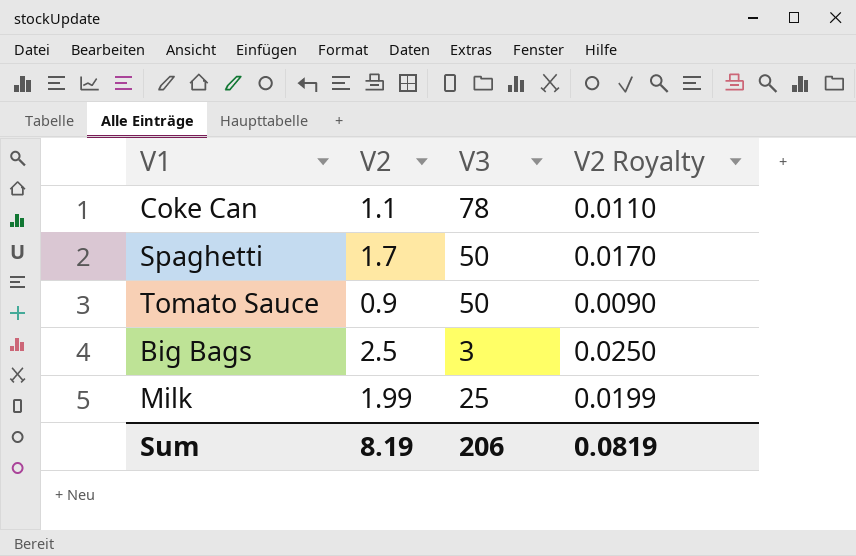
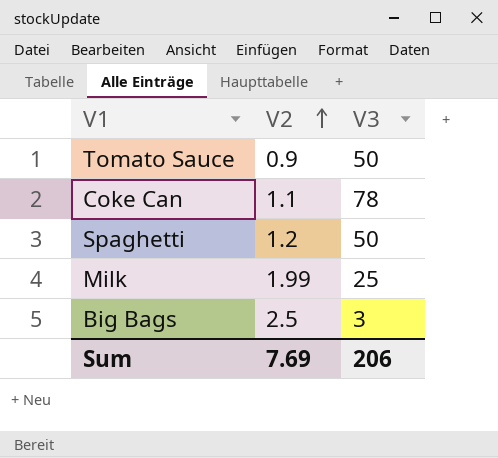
row order: none -> V2 ascending
column V2 Royalty | formula: [V2] * 0.01 -> none
Spaghetti | V2: 1.7 -> 1.2
Sum | V2: 8.19 -> 7.69

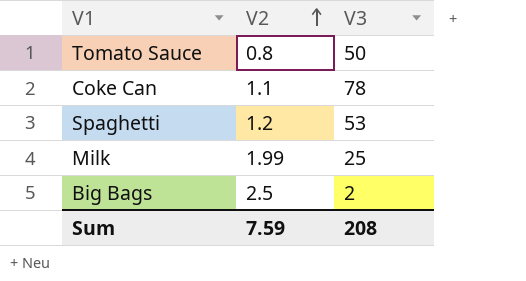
Tomato Sauce | V2: 0.9 -> 0.8
Spaghetti | V3: 50 -> 53
Big Bags | V3: 3 -> 2
Sum | V2: 7.69 -> 7.59
Sum | V3: 206 -> 208

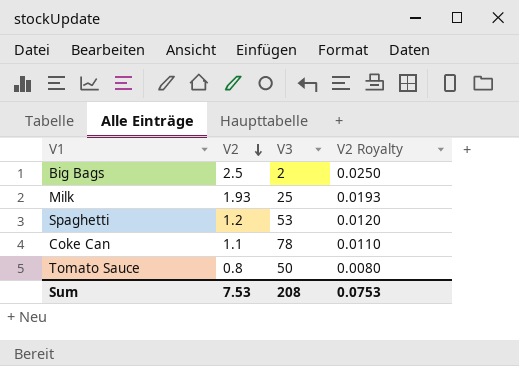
row order: V2 ascending -> V2 descending
column V2 Royalty | formula: none -> [V2] * 0.01
Milk | V2: 1.99 -> 1.93
Sum | V2: 7.59 -> 7.53

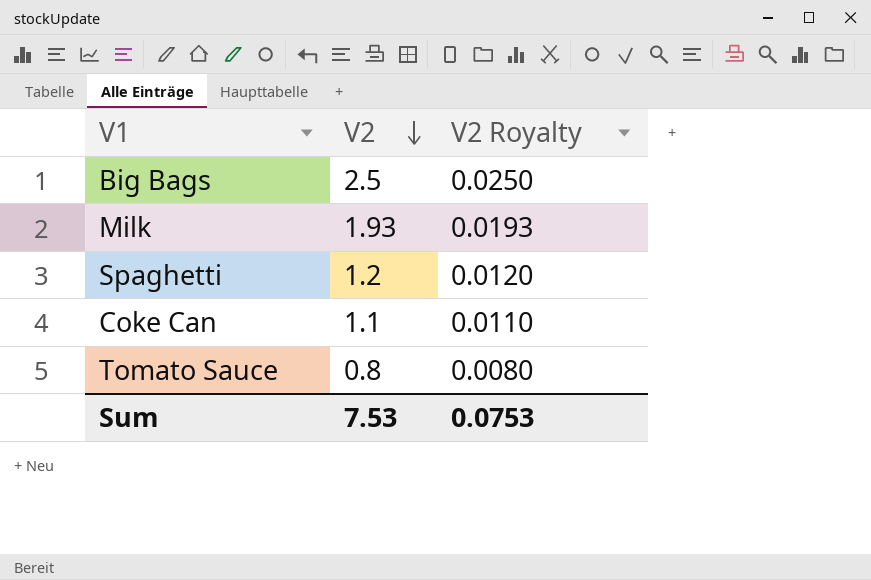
column V3 | position: 3 -> none

